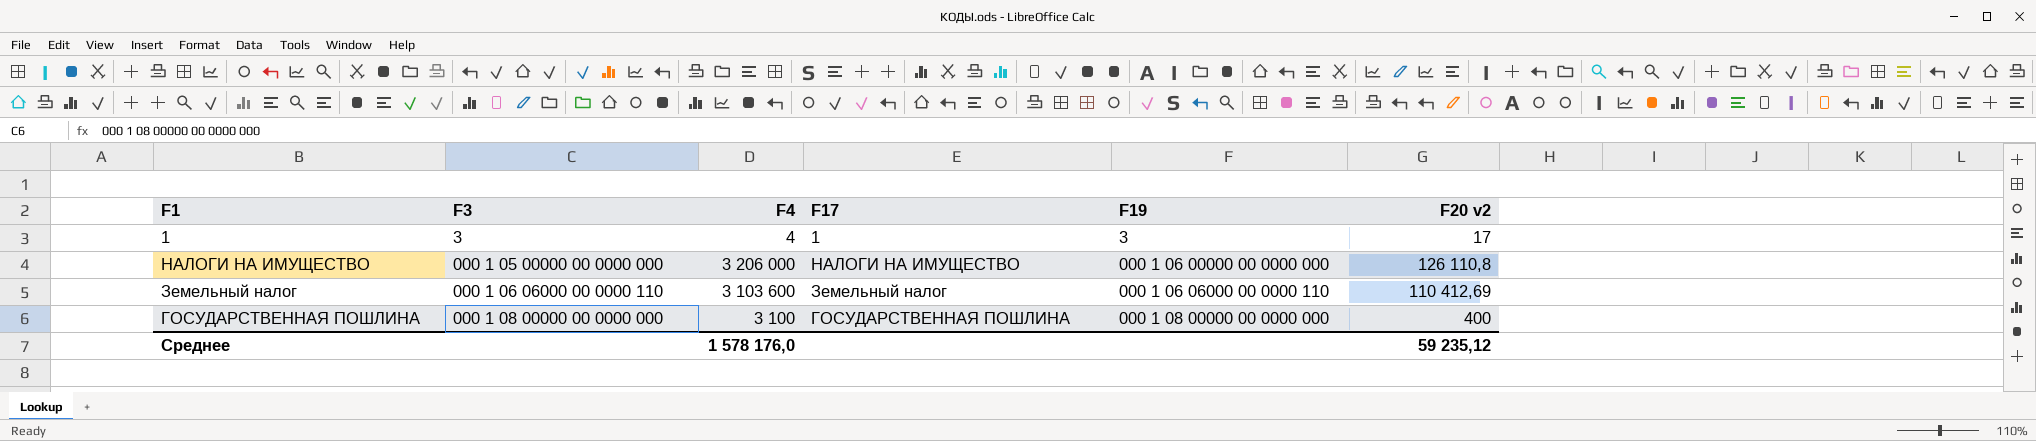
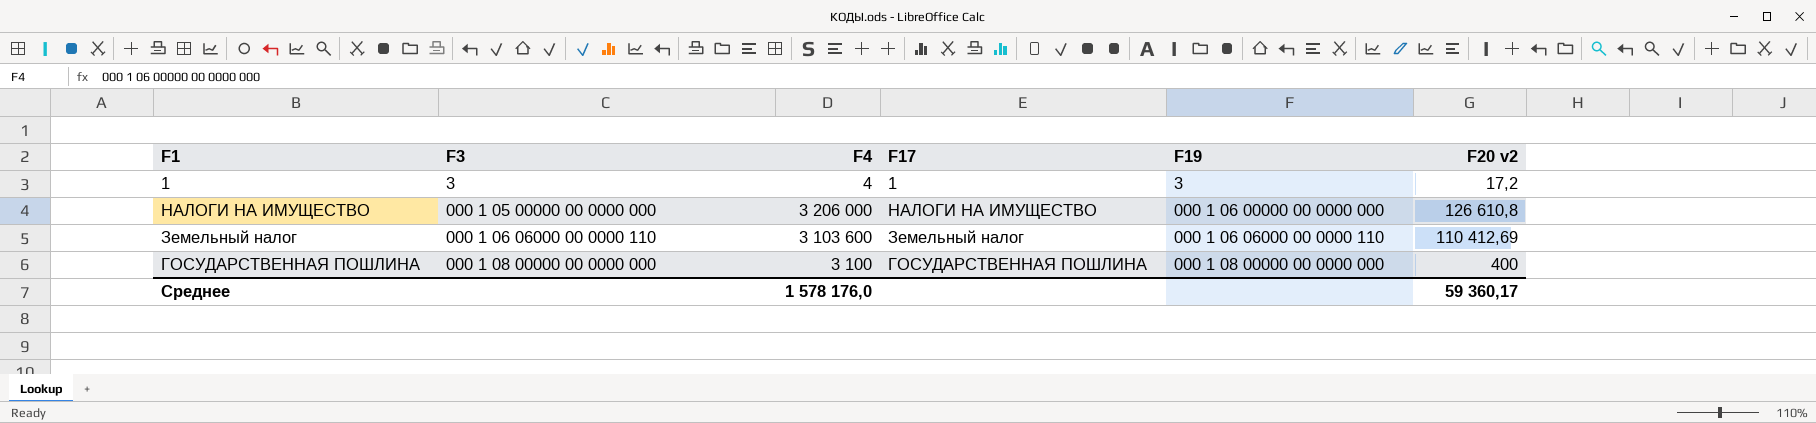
1 | F20 v2: 17 -> 17,2
НАЛОГИ НА ИМУЩЕСТВО | F20 v2: 126 110,8 -> 126 610,8
Среднее | F20 v2: 59 235,12 -> 59 360,17

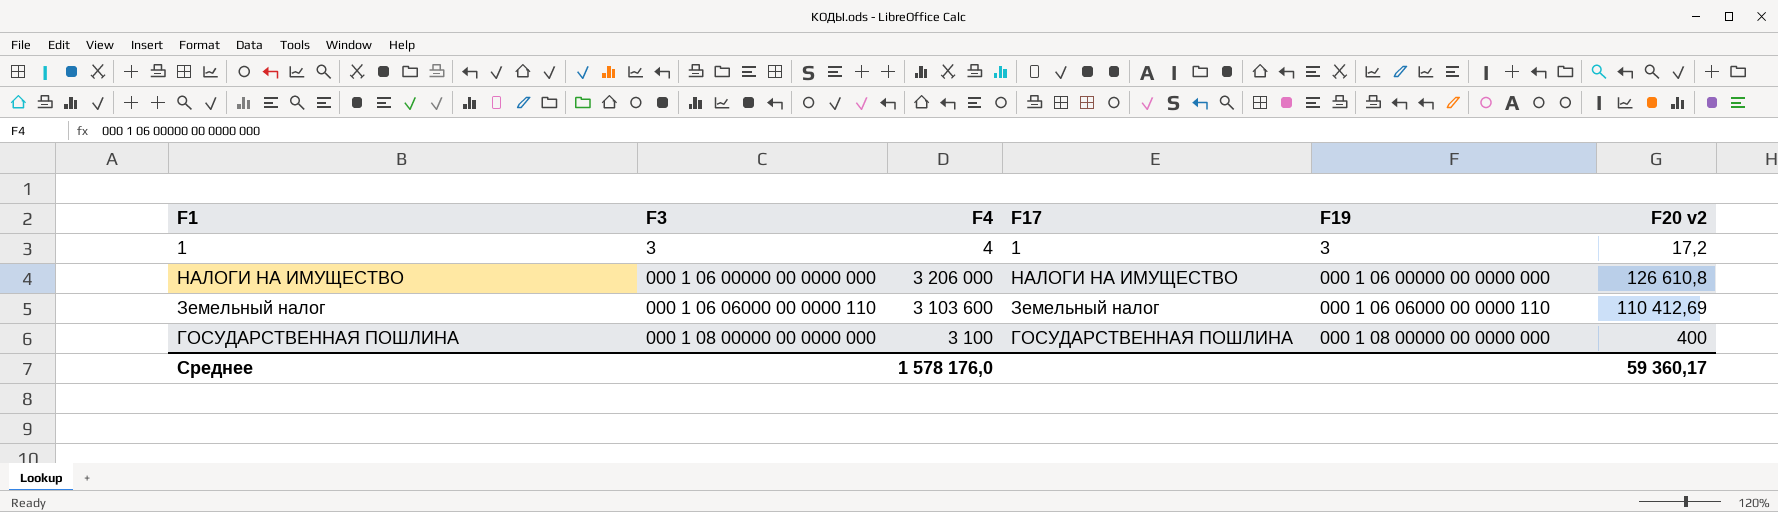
НАЛОГИ НА ИМУЩЕСТВО | F3: 000 1 05 00000 00 0000 000 -> 000 1 06 00000 00 0000 000

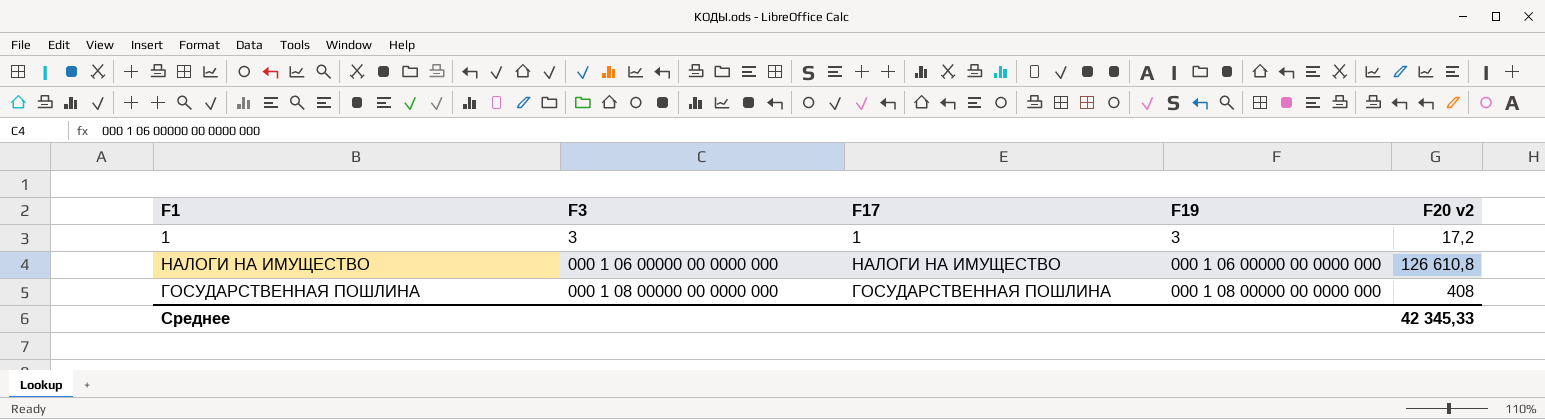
column F4 | position: 3 -> none
row Земельный налог: 000 1 06 06000 00 0000 110 | 3 103 600 | Земельный налог | 000 1 06 06000 00 0000 110 | 110 412,69 -> none
ГОСУДАРСТВЕННАЯ ПОШЛИНА | F20 v2: 400 -> 408
Среднее | F20 v2: 59 360,17 -> 42 345,33

